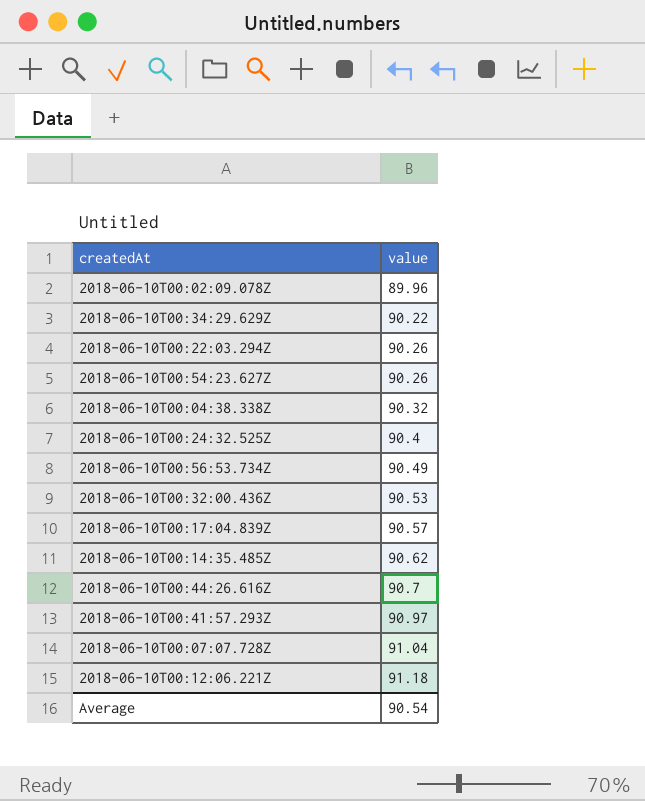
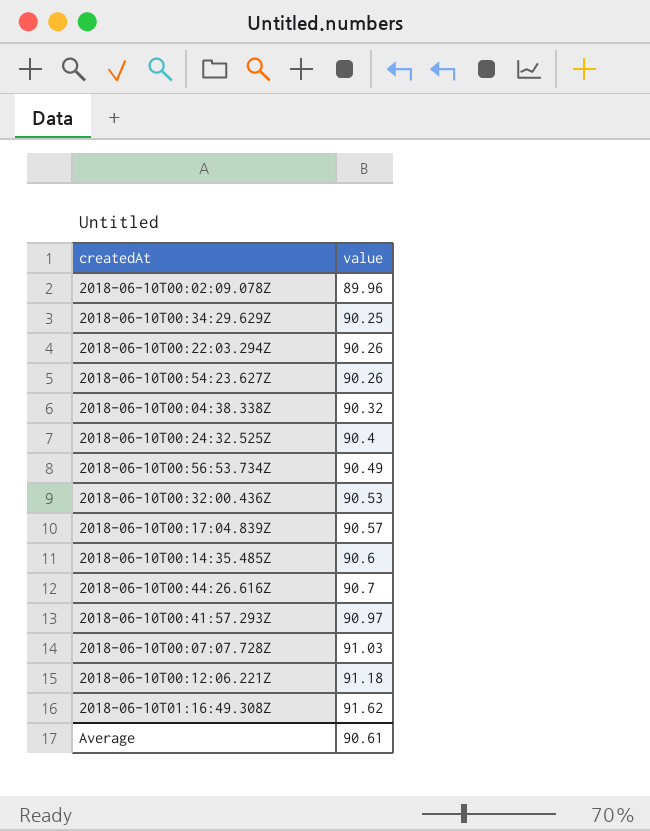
2018-06-10T00:34:29.629Z | value: 90.22 -> 90.25
2018-06-10T00:14:35.485Z | value: 90.62 -> 90.6
2018-06-10T00:07:07.728Z | value: 91.04 -> 91.03
row 2018-06-10T01:16:49.308Z: none -> 91.62
Average | value: 90.54 -> 90.61

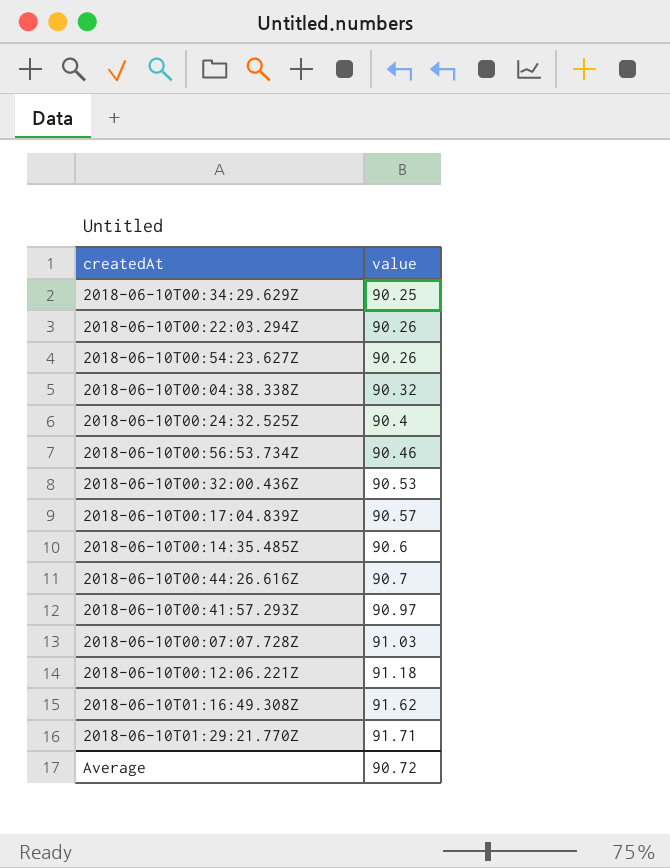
row 2018-06-10T00:02:09.078Z: 89.96 -> none
2018-06-10T00:56:53.734Z | value: 90.49 -> 90.46
row 2018-06-10T01:29:21.770Z: none -> 91.71
Average | value: 90.61 -> 90.72

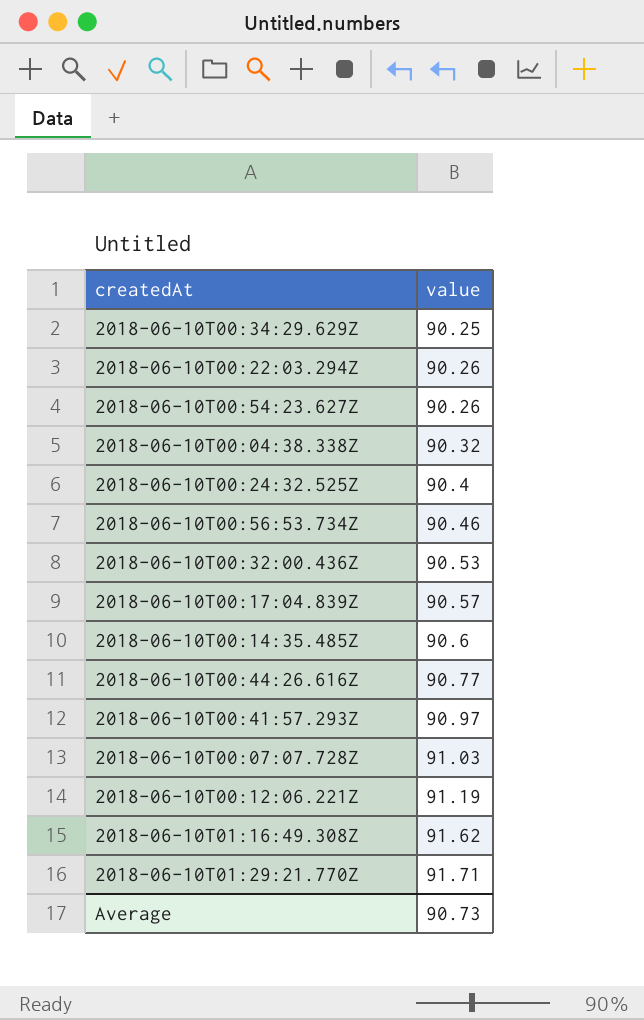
2018-06-10T00:44:26.616Z | value: 90.7 -> 90.77
2018-06-10T00:12:06.221Z | value: 91.18 -> 91.19
Average | value: 90.72 -> 90.73

